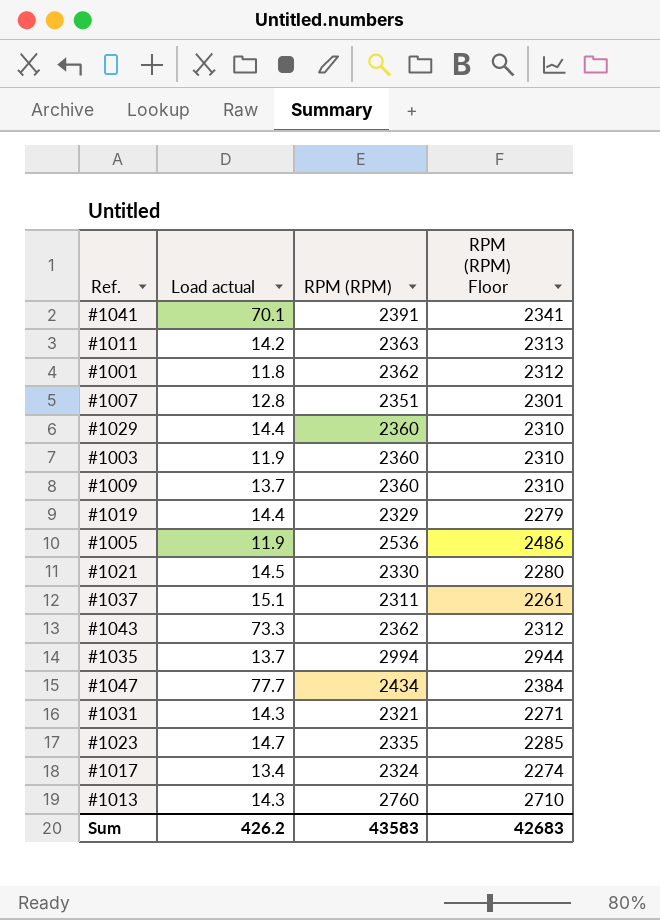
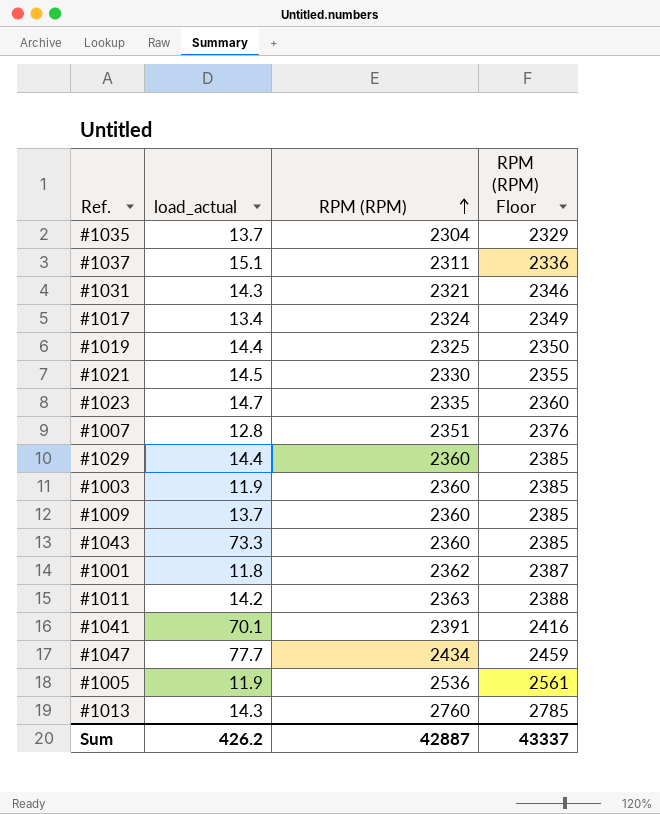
row order: none -> RPM (RPM) ascending
column name: Load actual -> load_actual
column RPM (RPM) Floor | formula: [RPM (RPM)] - 50 -> [RPM (RPM)] + 25
#1035 | RPM (RPM): 2994 -> 2304
#1019 | RPM (RPM): 2329 -> 2325
#1043 | RPM (RPM): 2362 -> 2360
Sum | RPM (RPM): 43583 -> 42887
Sum | RPM (RPM) Floor: 42683 -> 43337

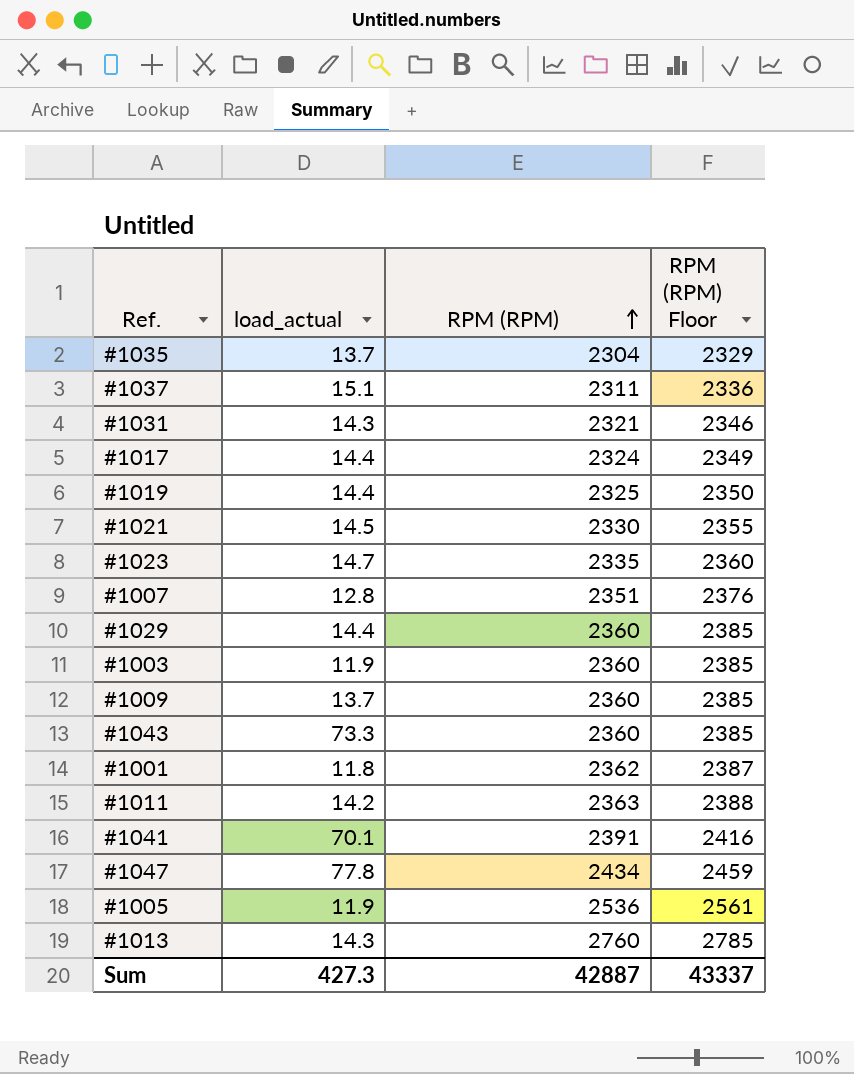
#1017 | load_actual: 13.4 -> 14.4
#1047 | load_actual: 77.7 -> 77.8
Sum | load_actual: 426.2 -> 427.3

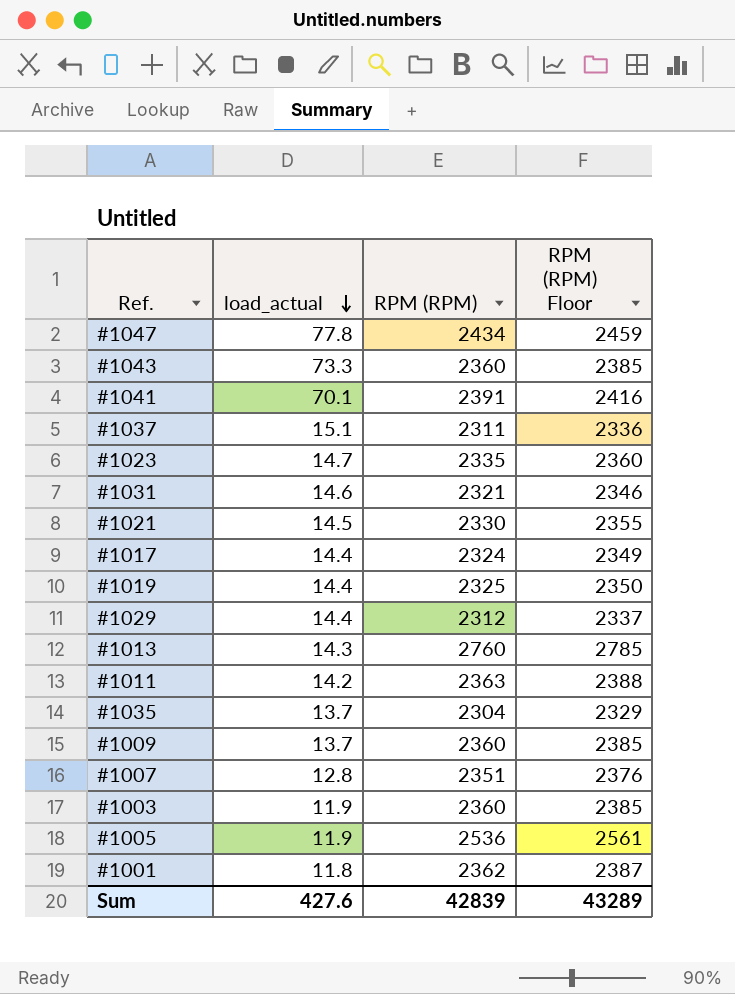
row order: RPM (RPM) ascending -> load_actual descending
#1031 | load_actual: 14.3 -> 14.6
#1029 | RPM (RPM): 2360 -> 2312
#1029 | RPM (RPM) Floor: 2385 -> 2337
Sum | load_actual: 427.3 -> 427.6
Sum | RPM (RPM): 42887 -> 42839
Sum | RPM (RPM) Floor: 43337 -> 43289

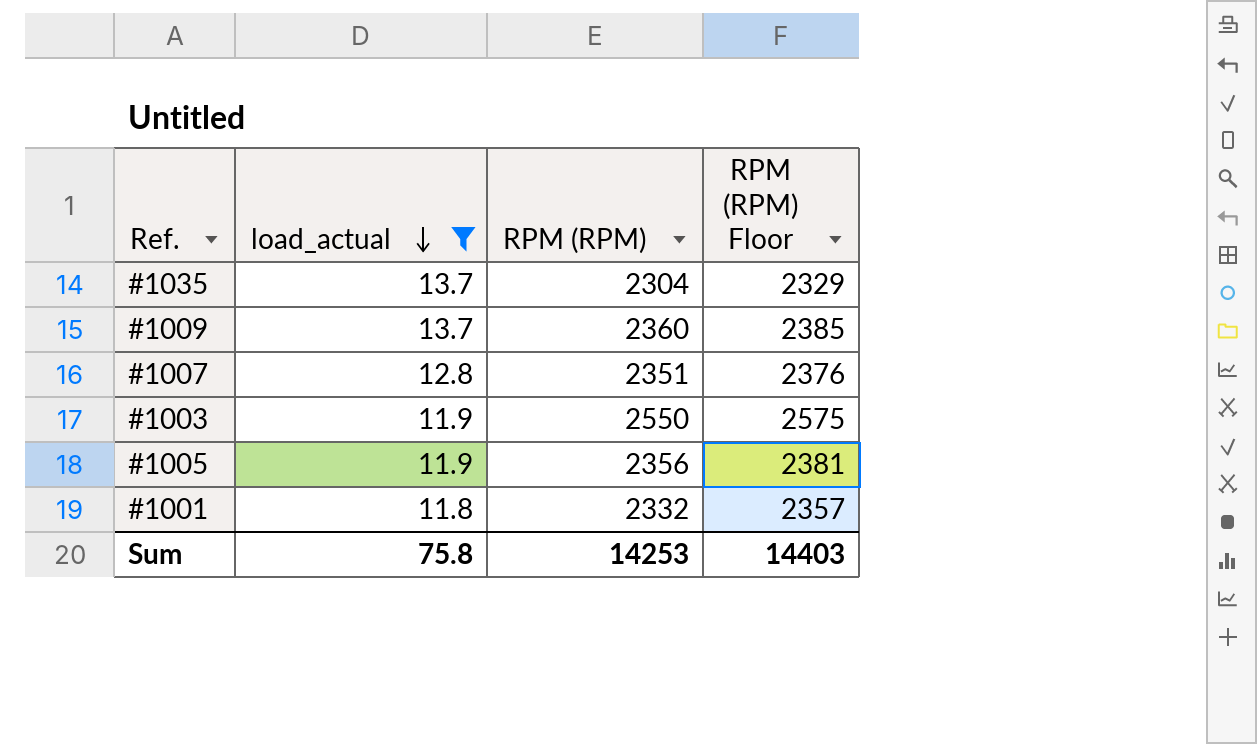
filter: none -> load_actual <= 13.7
#1003 | RPM (RPM): 2360 -> 2550
#1003 | RPM (RPM) Floor: 2385 -> 2575
#1005 | RPM (RPM): 2536 -> 2356
#1005 | RPM (RPM) Floor: 2561 -> 2381
#1001 | RPM (RPM): 2362 -> 2332
#1001 | RPM (RPM) Floor: 2387 -> 2357
Sum | load_actual: 427.6 -> 75.8
Sum | RPM (RPM): 42839 -> 14253
Sum | RPM (RPM) Floor: 43289 -> 14403

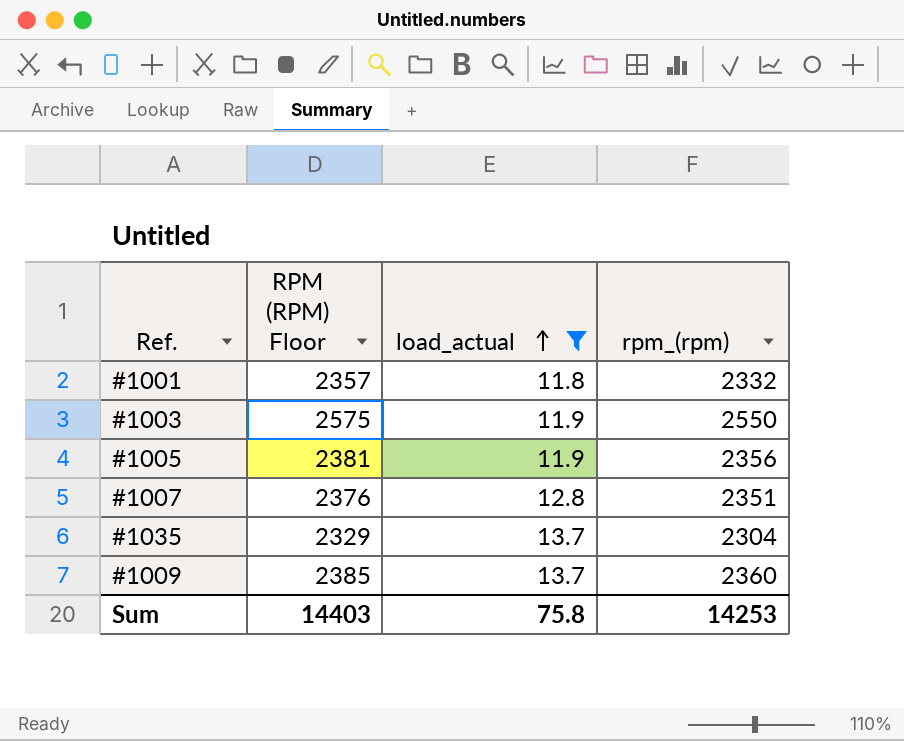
row order: load_actual descending -> load_actual ascending
column RPM (RPM) Floor | position: 4 -> 2
column name: RPM (RPM) -> rpm_(rpm)

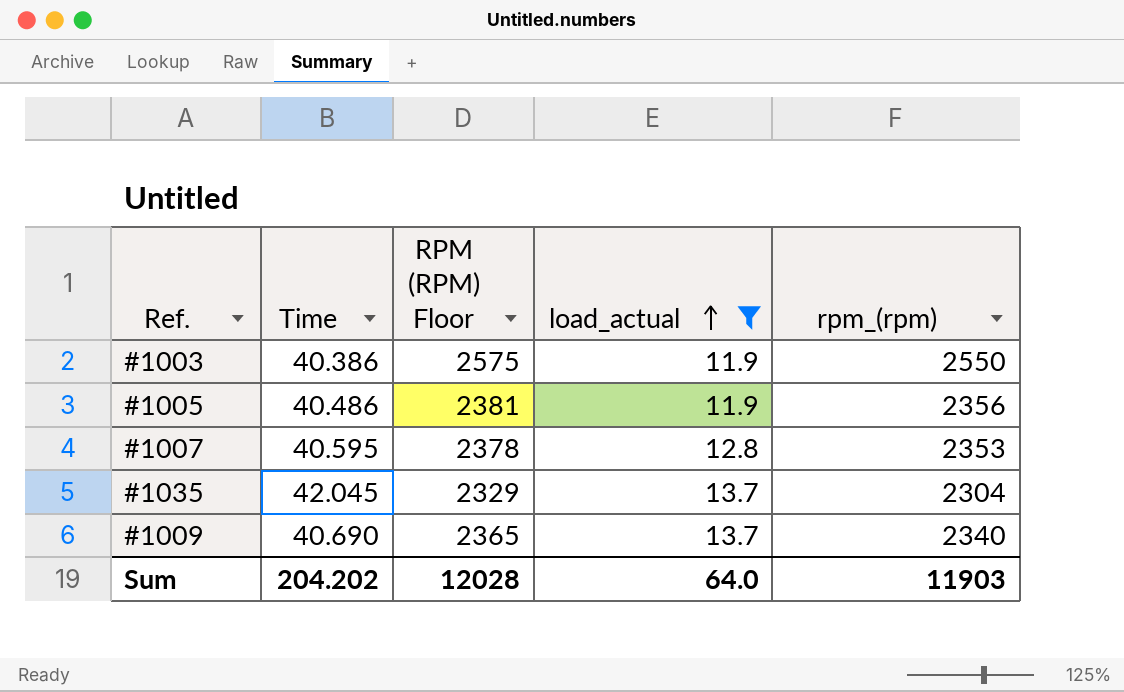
column Time | position: none -> 2
row #1001: 2357 | 11.8 | 2332 -> none
#1007 | RPM (RPM) Floor: 2376 -> 2378
#1007 | rpm_(rpm): 2351 -> 2353
#1009 | RPM (RPM) Floor: 2385 -> 2365
#1009 | rpm_(rpm): 2360 -> 2340
Sum | RPM (RPM) Floor: 14403 -> 12028
Sum | load_actual: 75.8 -> 64.0
Sum | rpm_(rpm): 14253 -> 11903

